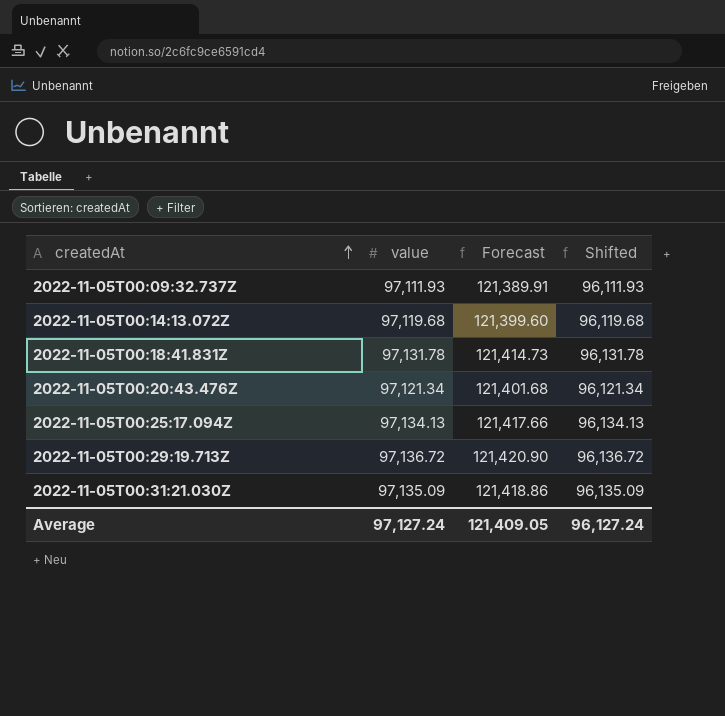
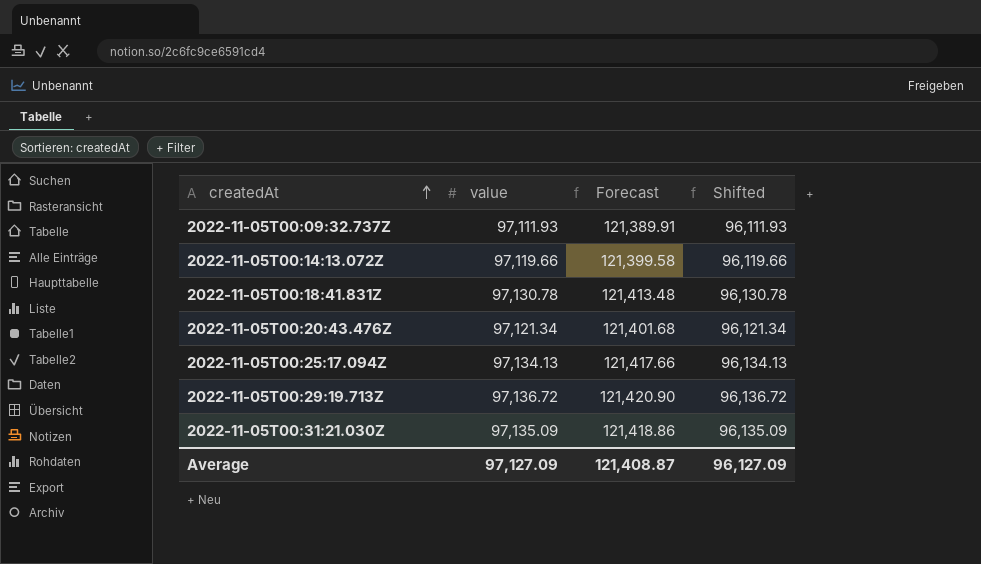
2022-11-05T00:14:13.072Z | value: 97,119.68 -> 97,119.66
2022-11-05T00:14:13.072Z | Forecast: 121,399.60 -> 121,399.58
2022-11-05T00:14:13.072Z | Shifted: 96,119.68 -> 96,119.66
2022-11-05T00:18:41.831Z | value: 97,131.78 -> 97,130.78
2022-11-05T00:18:41.831Z | Forecast: 121,414.73 -> 121,413.48
2022-11-05T00:18:41.831Z | Shifted: 96,131.78 -> 96,130.78
Average | value: 97,127.24 -> 97,127.09
Average | Forecast: 121,409.05 -> 121,408.87
Average | Shifted: 96,127.24 -> 96,127.09

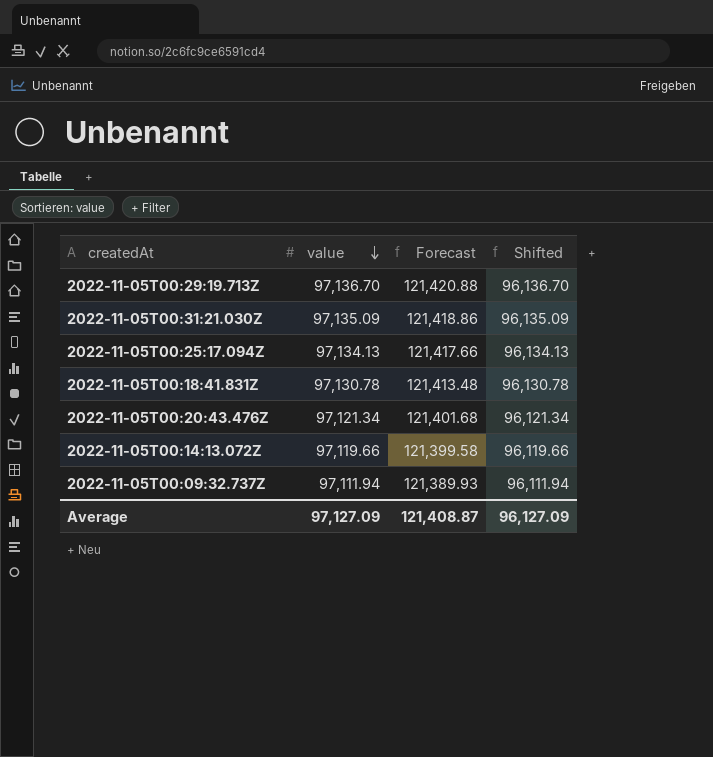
row order: createdAt ascending -> value descending
2022-11-05T00:29:19.713Z | value: 97,136.72 -> 97,136.70
2022-11-05T00:29:19.713Z | Forecast: 121,420.90 -> 121,420.88
2022-11-05T00:29:19.713Z | Shifted: 96,136.72 -> 96,136.70
2022-11-05T00:09:32.737Z | value: 97,111.93 -> 97,111.94
2022-11-05T00:09:32.737Z | Forecast: 121,389.91 -> 121,389.93
2022-11-05T00:09:32.737Z | Shifted: 96,111.93 -> 96,111.94

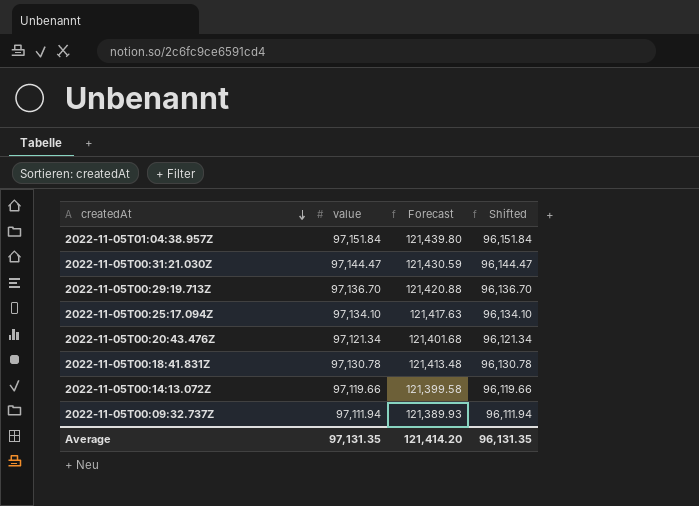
row order: value descending -> createdAt descending
row 2022-11-05T01:04:38.957Z: none -> 97,151.84 | 121,439.80 | 96,151.84
2022-11-05T00:31:21.030Z | value: 97,135.09 -> 97,144.47
2022-11-05T00:31:21.030Z | Forecast: 121,418.86 -> 121,430.59
2022-11-05T00:31:21.030Z | Shifted: 96,135.09 -> 96,144.47
2022-11-05T00:25:17.094Z | value: 97,134.13 -> 97,134.10
2022-11-05T00:25:17.094Z | Forecast: 121,417.66 -> 121,417.63
2022-11-05T00:25:17.094Z | Shifted: 96,134.13 -> 96,134.10
Average | value: 97,127.09 -> 97,131.35
Average | Forecast: 121,408.87 -> 121,414.20
Average | Shifted: 96,127.09 -> 96,131.35

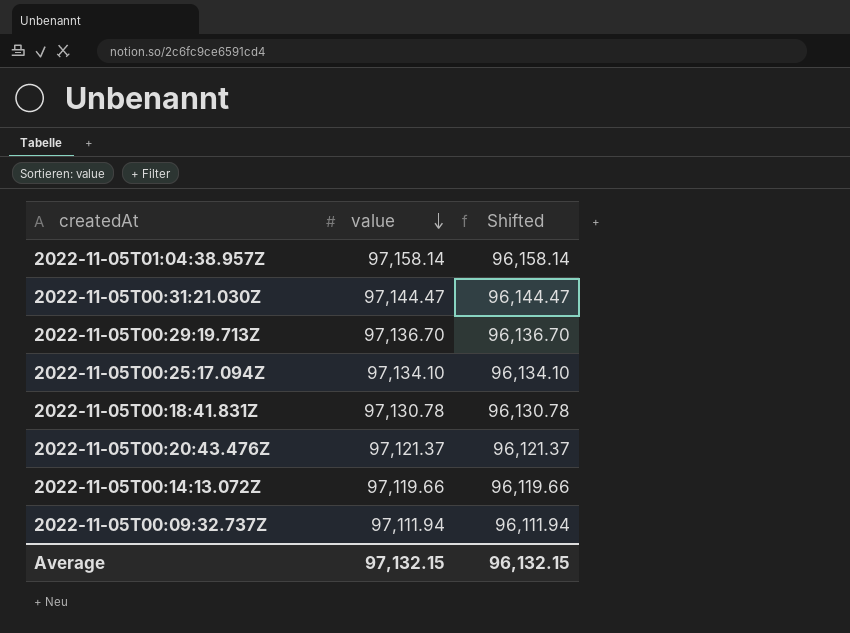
row order: createdAt descending -> value descending
column Forecast | formula: [value] * 1.25 -> none
2022-11-05T01:04:38.957Z | value: 97,151.84 -> 97,158.14
2022-11-05T01:04:38.957Z | Shifted: 96,151.84 -> 96,158.14
2022-11-05T00:20:43.476Z | value: 97,121.34 -> 97,121.37
2022-11-05T00:20:43.476Z | Shifted: 96,121.34 -> 96,121.37
Average | value: 97,131.35 -> 97,132.15
Average | Shifted: 96,131.35 -> 96,132.15

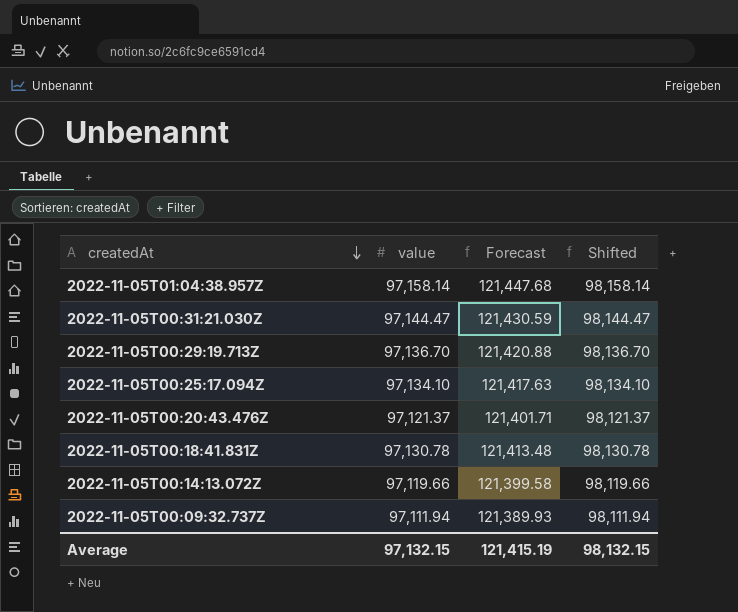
row order: value descending -> createdAt descending
column Forecast | formula: none -> [value] * 1.25
column Shifted | formula: [value] - 1000 -> [value] + 1000
Average | Shifted: 96,132.15 -> 98,132.15

